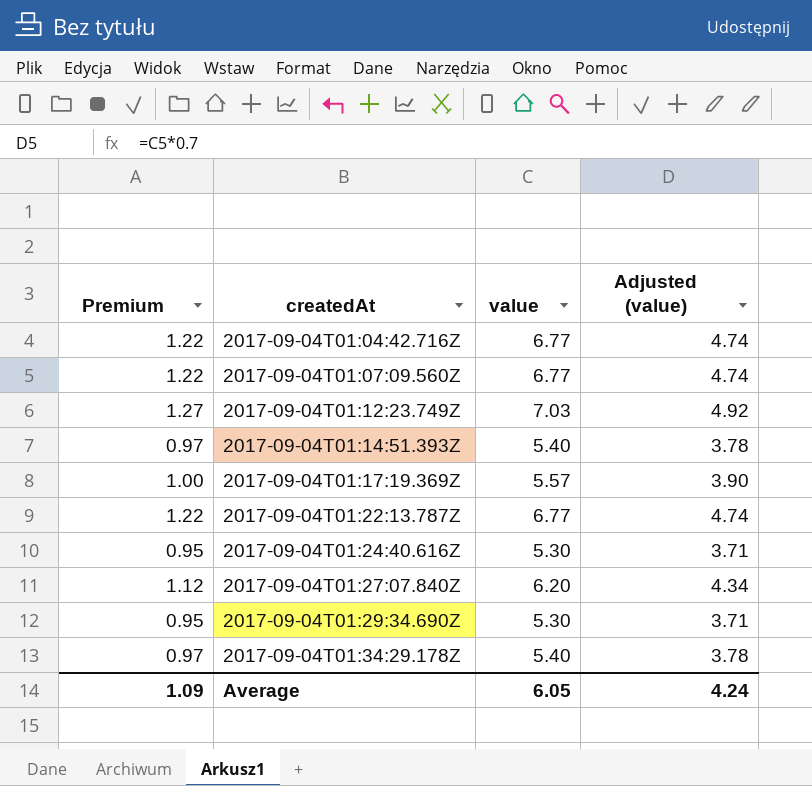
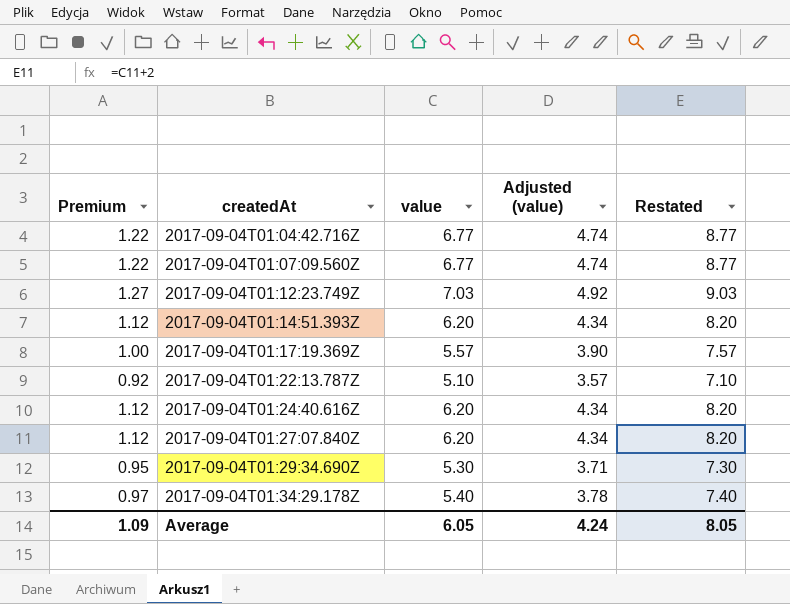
column Restated | formula: none -> [value] + 2
2017-09-04T01:14:51.393Z | Premium: 0.97 -> 1.12
2017-09-04T01:14:51.393Z | value: 5.40 -> 6.20
2017-09-04T01:14:51.393Z | Adjusted (value): 3.78 -> 4.34
2017-09-04T01:22:13.787Z | Premium: 1.22 -> 0.92
2017-09-04T01:22:13.787Z | value: 6.77 -> 5.10
2017-09-04T01:22:13.787Z | Adjusted (value): 4.74 -> 3.57
2017-09-04T01:24:40.616Z | Premium: 0.95 -> 1.12
2017-09-04T01:24:40.616Z | value: 5.30 -> 6.20
2017-09-04T01:24:40.616Z | Adjusted (value): 3.71 -> 4.34

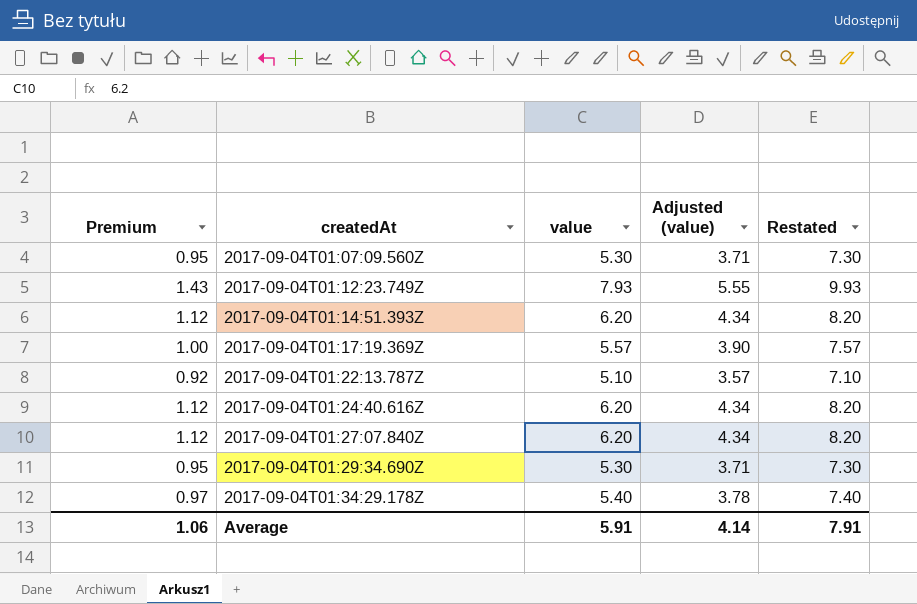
row 2017-09-04T01:04:42.716Z: 1.22 | 6.77 | 4.74 | 8.77 -> none
2017-09-04T01:07:09.560Z | Premium: 1.22 -> 0.95
2017-09-04T01:07:09.560Z | value: 6.77 -> 5.30
2017-09-04T01:07:09.560Z | Adjusted (value): 4.74 -> 3.71
2017-09-04T01:07:09.560Z | Restated: 8.77 -> 7.30
2017-09-04T01:12:23.749Z | Premium: 1.27 -> 1.43
2017-09-04T01:12:23.749Z | value: 7.03 -> 7.93
2017-09-04T01:12:23.749Z | Adjusted (value): 4.92 -> 5.55
2017-09-04T01:12:23.749Z | Restated: 9.03 -> 9.93
Average | Premium: 1.09 -> 1.06
Average | value: 6.05 -> 5.91
Average | Adjusted (value): 4.24 -> 4.14
Average | Restated: 8.05 -> 7.91

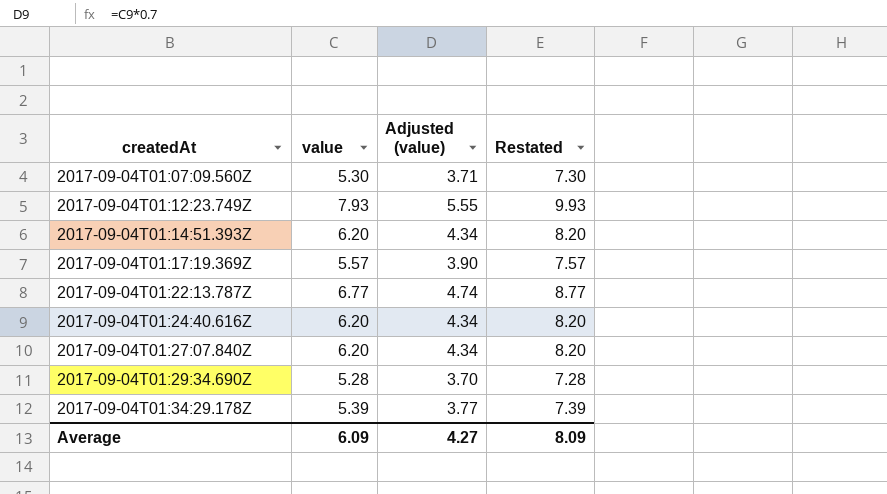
column Premium | formula: [value] * 0.18 -> none
2017-09-04T01:22:13.787Z | value: 5.10 -> 6.77
2017-09-04T01:22:13.787Z | Adjusted (value): 3.57 -> 4.74
2017-09-04T01:22:13.787Z | Restated: 7.10 -> 8.77
2017-09-04T01:29:34.690Z | value: 5.30 -> 5.28
2017-09-04T01:29:34.690Z | Adjusted (value): 3.71 -> 3.70
2017-09-04T01:29:34.690Z | Restated: 7.30 -> 7.28
2017-09-04T01:34:29.178Z | value: 5.40 -> 5.39
2017-09-04T01:34:29.178Z | Adjusted (value): 3.78 -> 3.77
2017-09-04T01:34:29.178Z | Restated: 7.40 -> 7.39
Average | value: 5.91 -> 6.09
Average | Adjusted (value): 4.14 -> 4.27
Average | Restated: 7.91 -> 8.09

